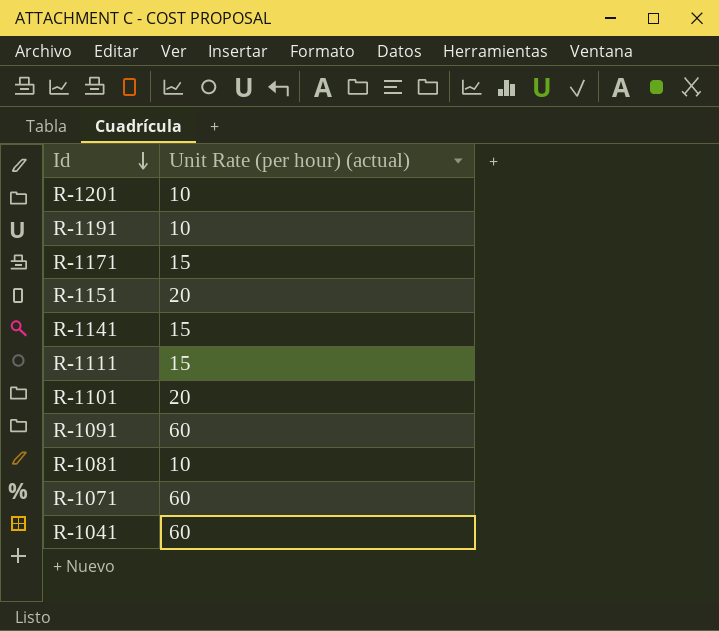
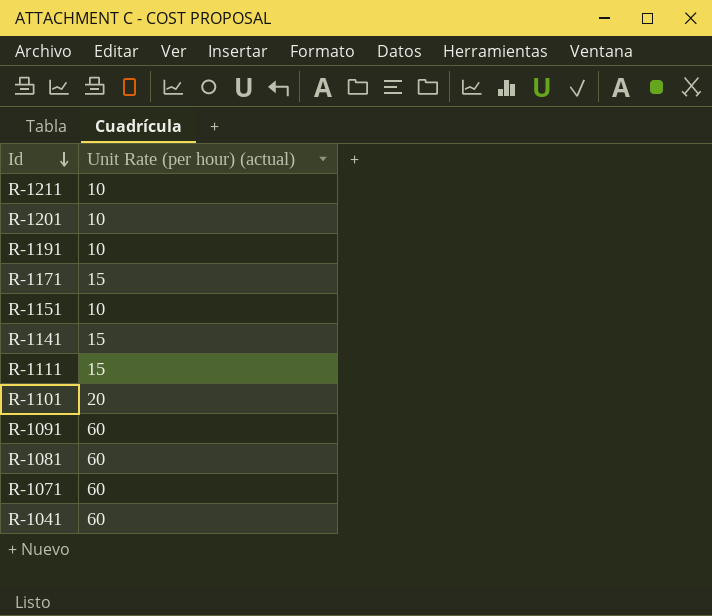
row R-1211: none -> 10
R-1151 | Unit Rate (per hour) (actual): 20 -> 10
R-1081 | Unit Rate (per hour) (actual): 10 -> 60

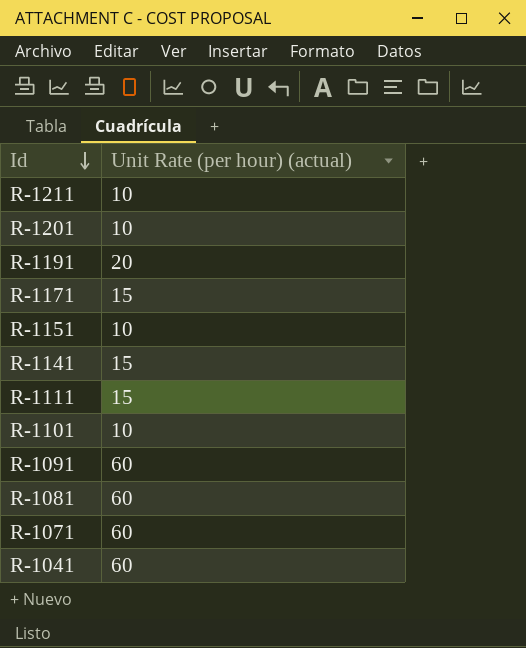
R-1191 | Unit Rate (per hour) (actual): 10 -> 20
R-1101 | Unit Rate (per hour) (actual): 20 -> 10

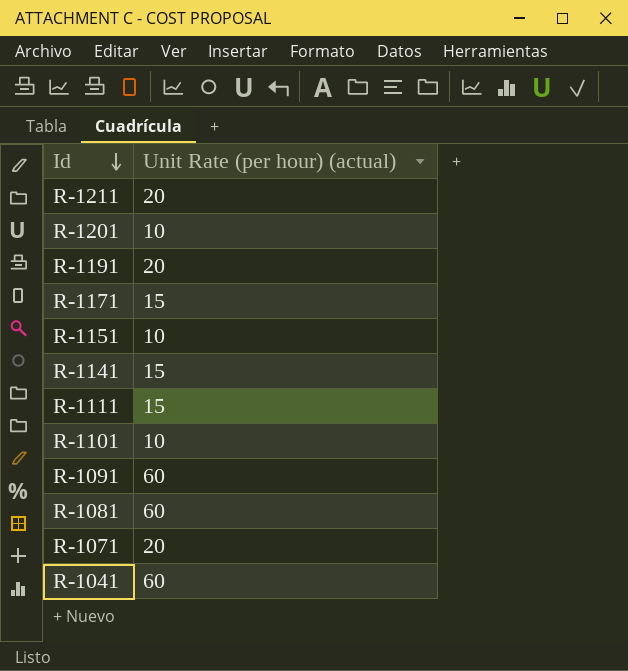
R-1211 | Unit Rate (per hour) (actual): 10 -> 20
R-1071 | Unit Rate (per hour) (actual): 60 -> 20

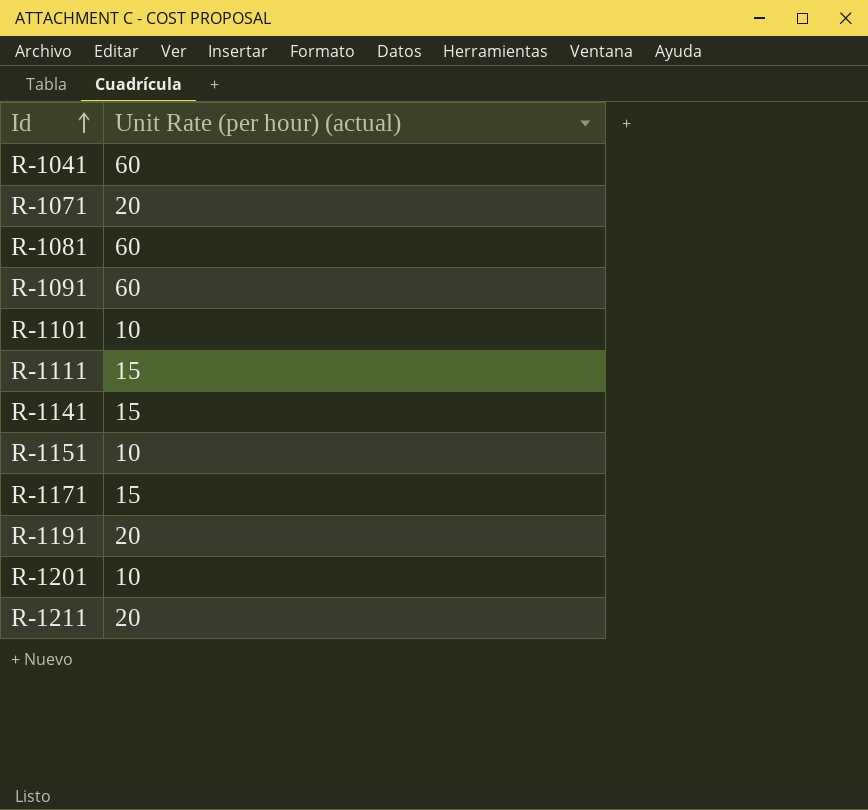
row order: Id descending -> Id ascending

